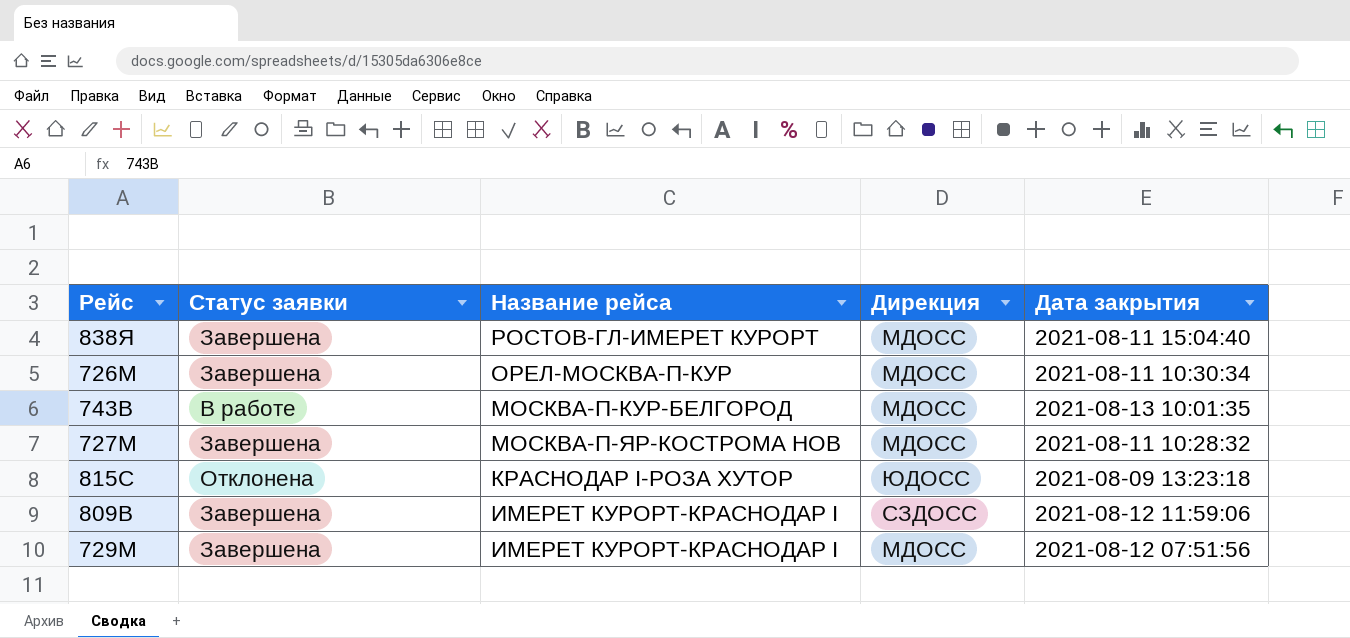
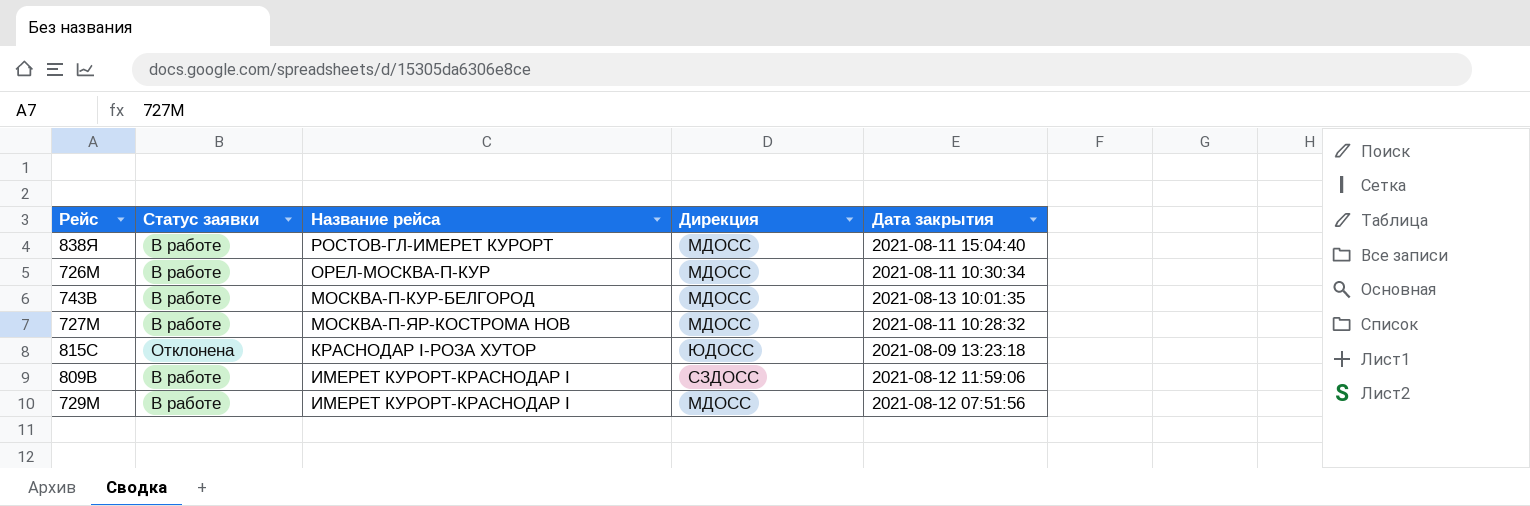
838Я | Статус заявки: Завершена -> В работе
726М | Статус заявки: Завершена -> В работе
727М | Статус заявки: Завершена -> В работе
809В | Статус заявки: Завершена -> В работе
729М | Статус заявки: Завершена -> В работе

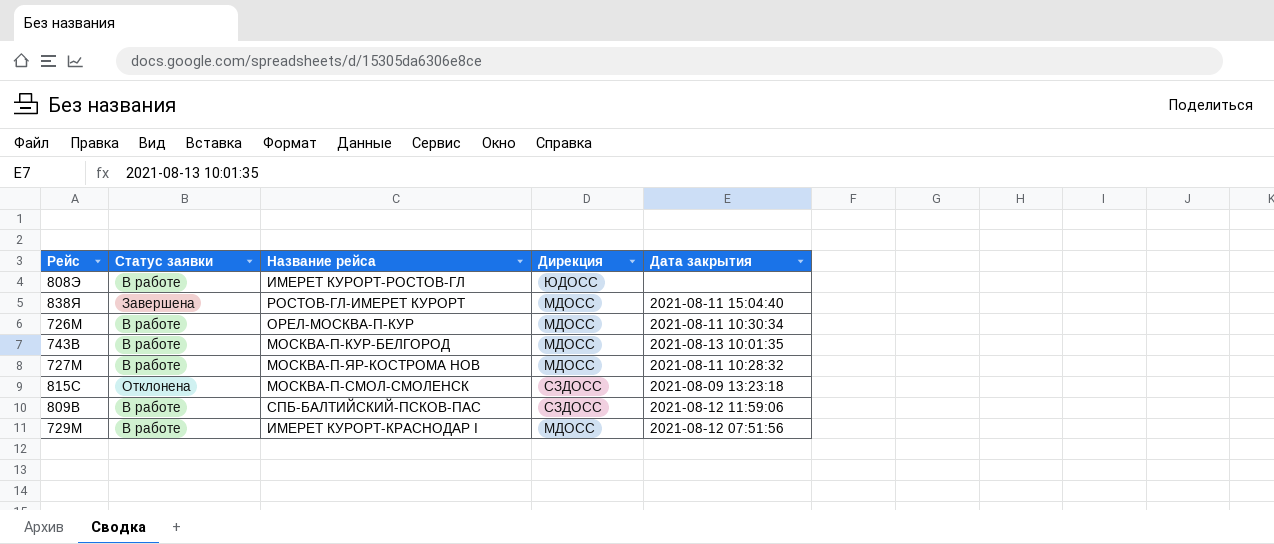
row 808Э: none -> В работе | ИМЕРЕТ КУРОРТ-РОСТОВ-ГЛ | ЮДОСС | none
838Я | Статус заявки: В работе -> Завершена
815С | Название рейса: КРАСНОДАР I-РОЗА ХУТОР -> МОСКВА-П-СМОЛ-СМОЛЕНСК
815С | Дирекция: ЮДОСС -> СЗДОСС
809В | Название рейса: ИМЕРЕТ КУРОРТ-КРАСНОДАР I -> СПБ-БАЛТИЙСКИЙ-ПСКОВ-ПАС

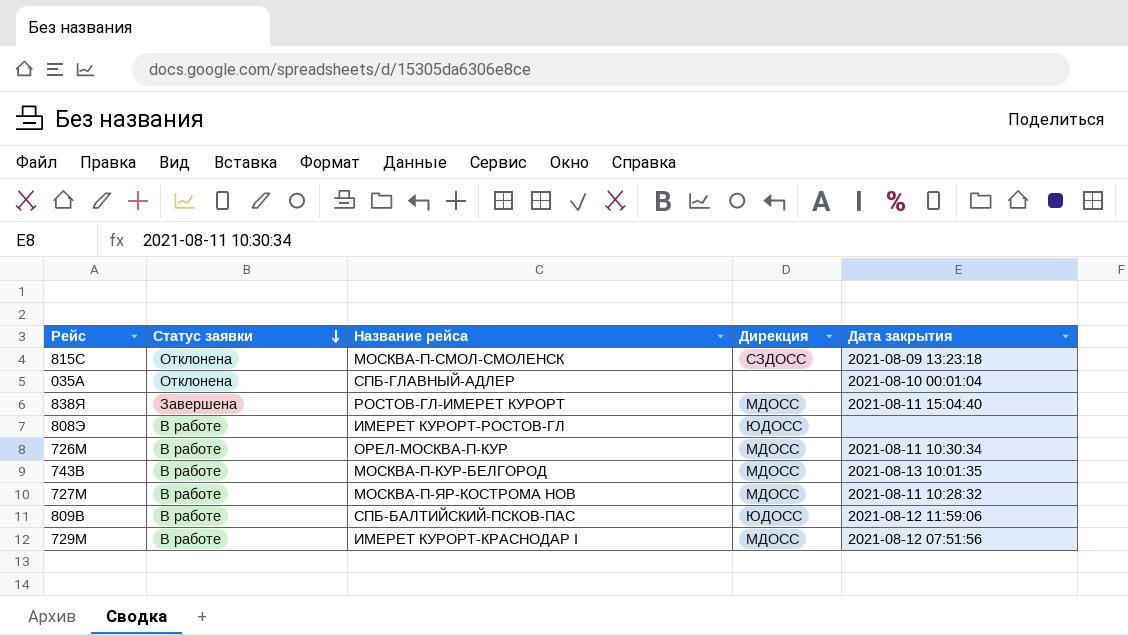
row order: none -> Статус заявки descending
row 035А: none -> Отклонена | СПБ-ГЛАВНЫЙ-АДЛЕР | none | 2021-08-10 00:01:04
809В | Дирекция: СЗДОСС -> ЮДОСС

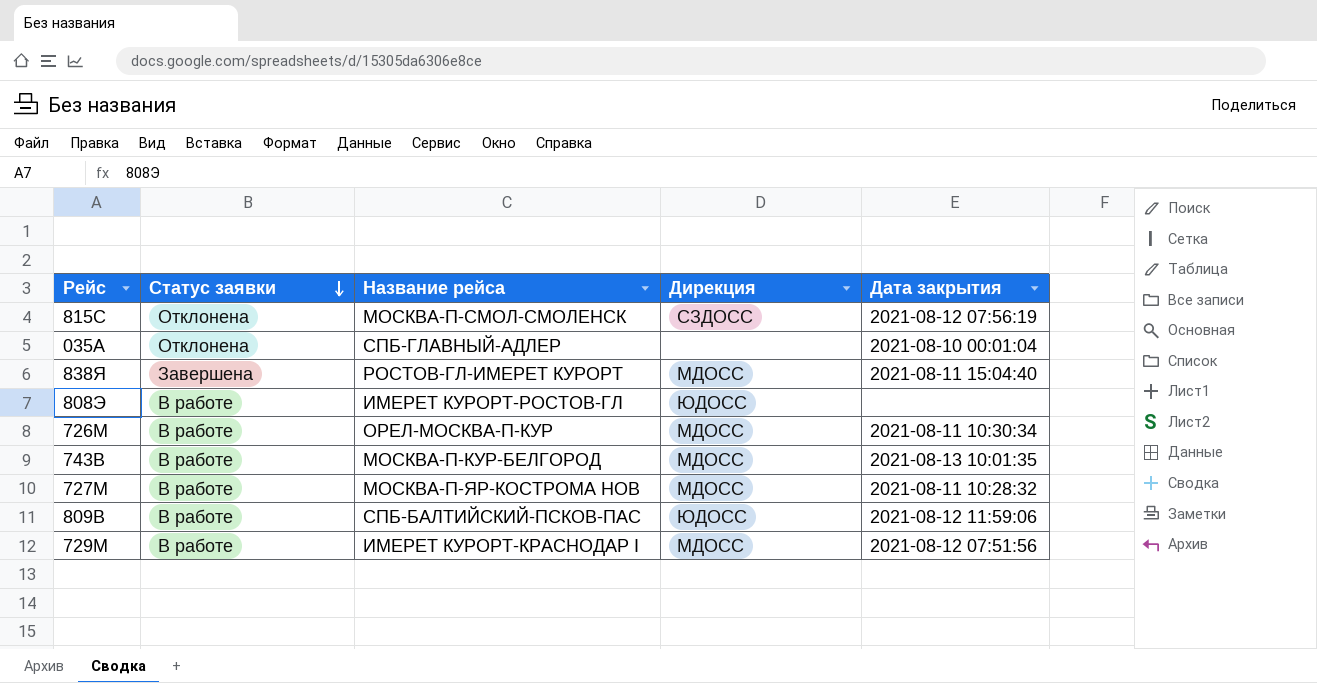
815С | Дата закрытия: 2021-08-09 13:23:18 -> 2021-08-12 07:56:19

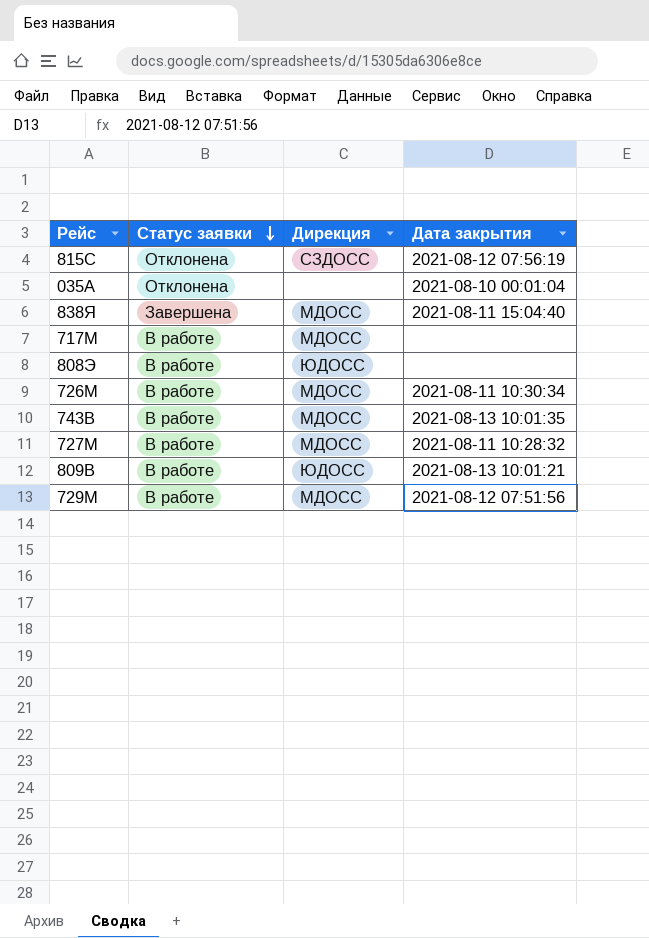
column Название рейса | position: 3 -> none
row 717М: none -> В работе | МДОСС | none
809В | Дата закрытия: 2021-08-12 11:59:06 -> 2021-08-13 10:01:21

